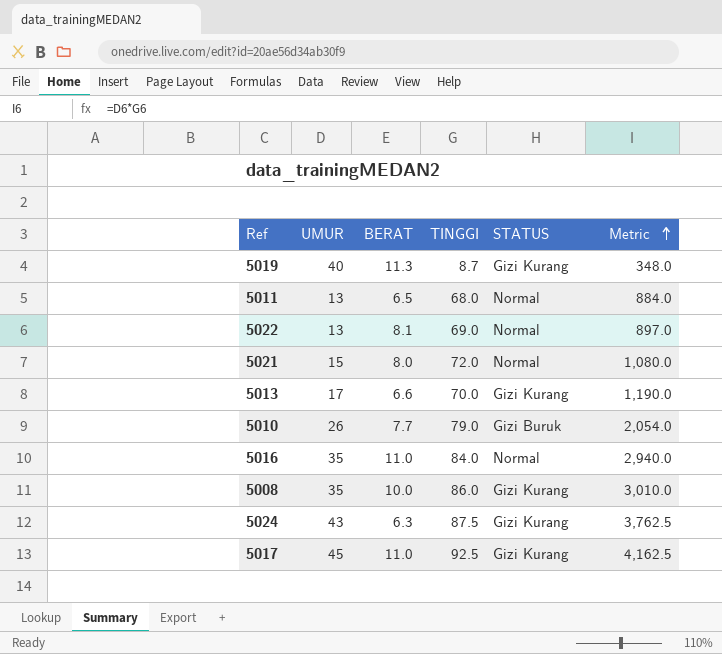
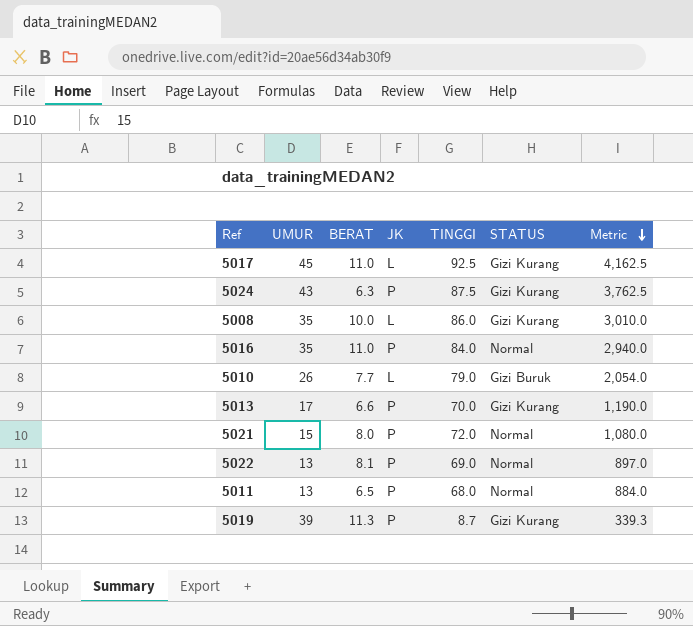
row order: Metric ascending -> Metric descending
column JK | position: none -> 4
5019 | UMUR: 40 -> 39
5019 | Metric: 348.0 -> 339.3

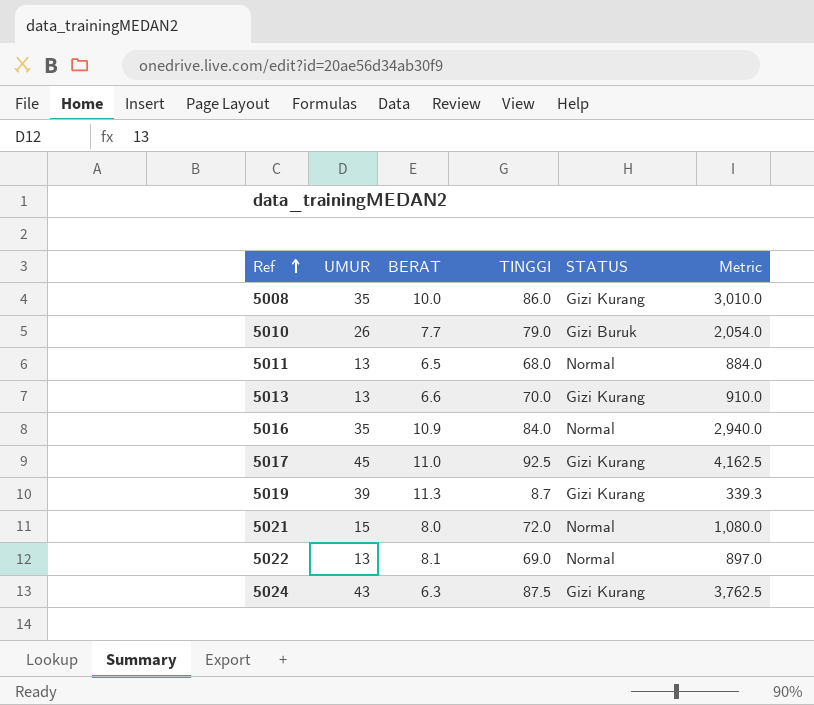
row order: Metric descending -> Ref ascending
column JK | position: 4 -> none
5013 | UMUR: 17 -> 13
5013 | Metric: 1,190.0 -> 910.0
5016 | BERAT: 11.0 -> 10.9

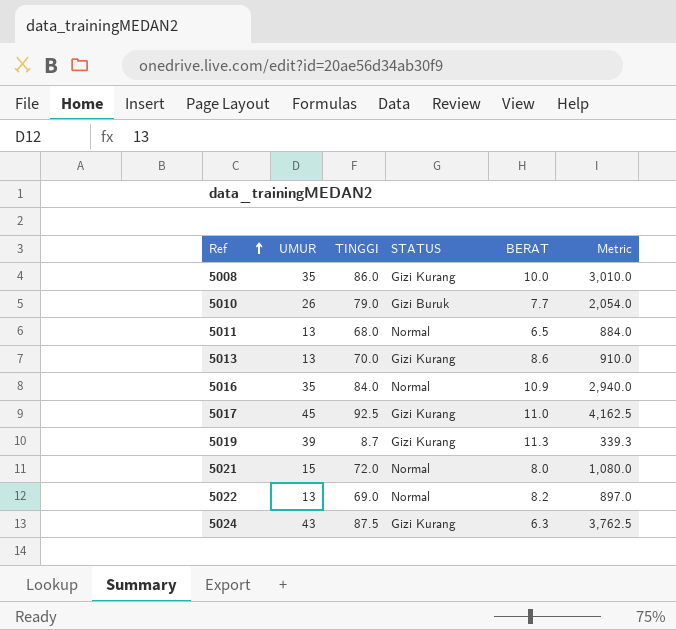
column BERAT | position: 3 -> 5
5013 | BERAT: 6.6 -> 8.6
5022 | BERAT: 8.1 -> 8.2

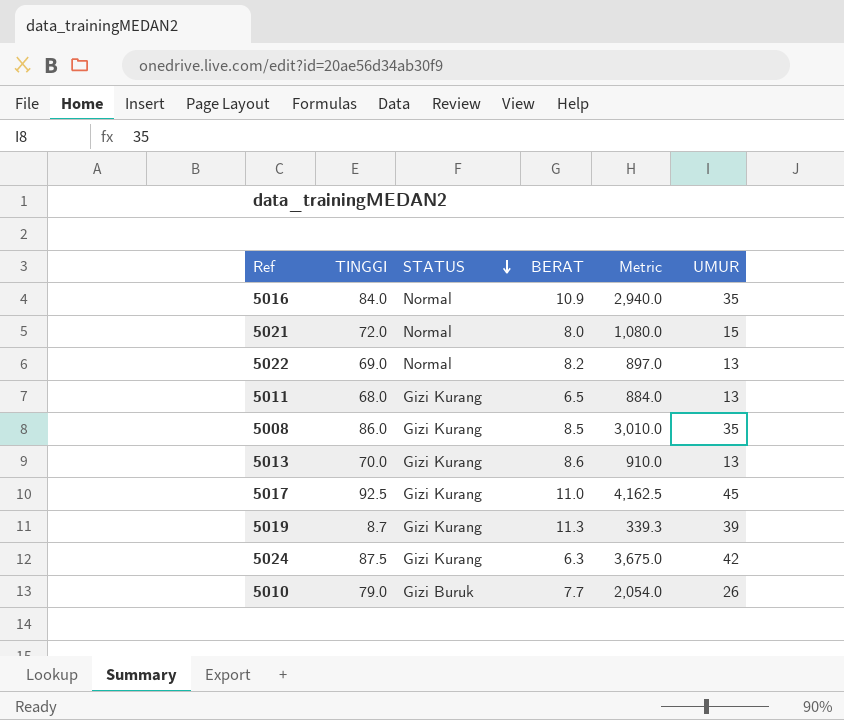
row order: Ref ascending -> STATUS descending
column UMUR | position: 2 -> 6
5011 | STATUS: Normal -> Gizi Kurang
5008 | BERAT: 10.0 -> 8.5
5024 | Metric: 3,762.5 -> 3,675.0
5024 | UMUR: 43 -> 42

